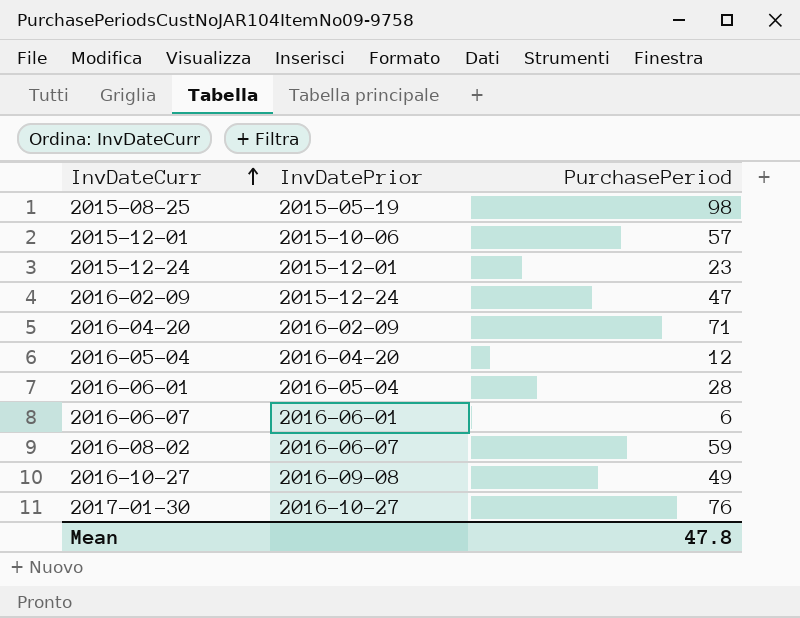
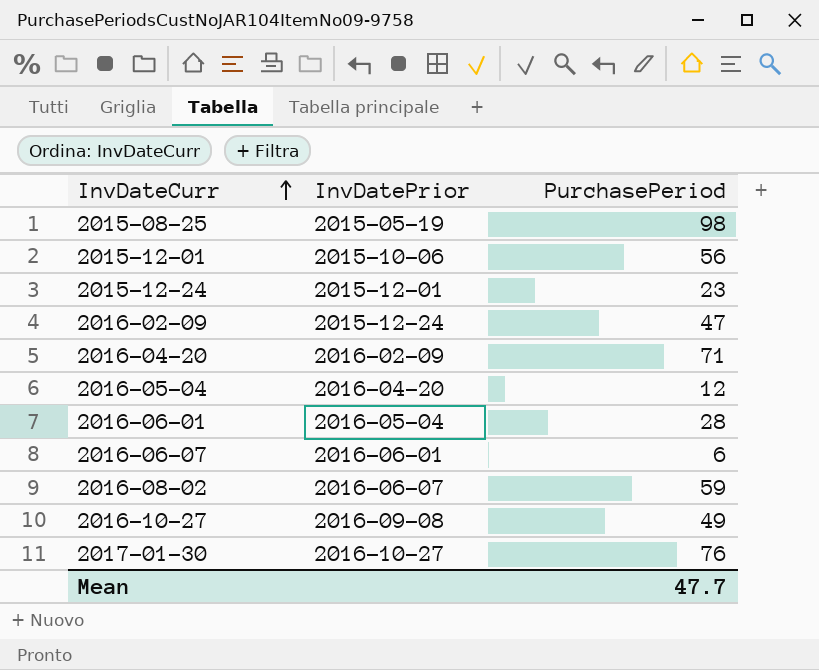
2015-12-01 | PurchasePeriod: 57 -> 56
Mean | PurchasePeriod: 47.8 -> 47.7

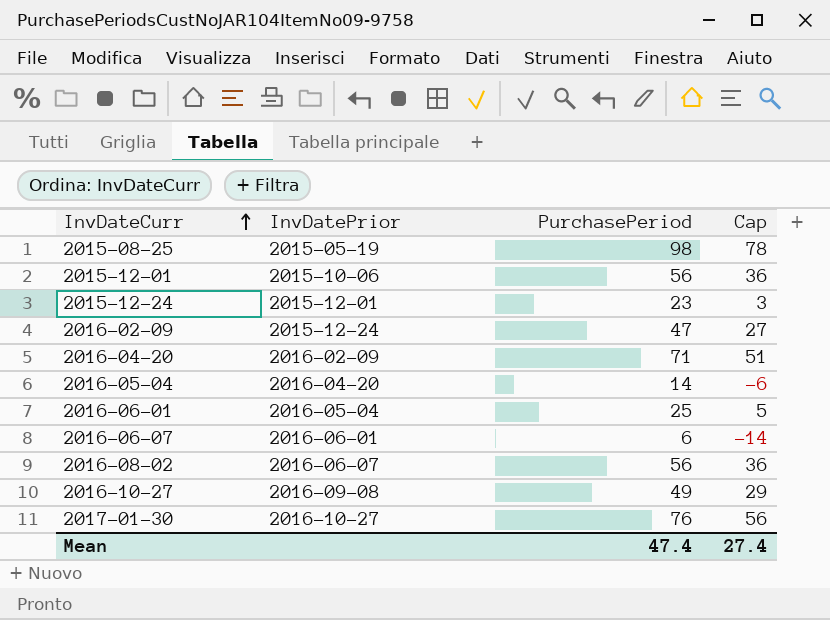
column Cap | formula: none -> [PurchasePeriod] - 20
2016-05-04 | PurchasePeriod: 12 -> 14
2016-06-01 | PurchasePeriod: 28 -> 25
2016-08-02 | PurchasePeriod: 59 -> 56
Mean | PurchasePeriod: 47.7 -> 47.4

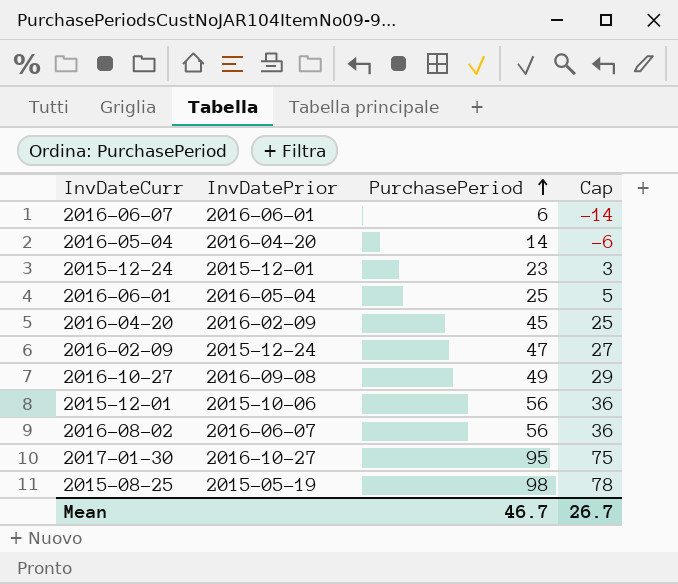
row order: InvDateCurr ascending -> PurchasePeriod ascending
2016-04-20 | PurchasePeriod: 71 -> 45
2016-04-20 | Cap: 51 -> 25
2017-01-30 | PurchasePeriod: 76 -> 95
2017-01-30 | Cap: 56 -> 75
Mean | PurchasePeriod: 47.4 -> 46.7
Mean | Cap: 27.4 -> 26.7

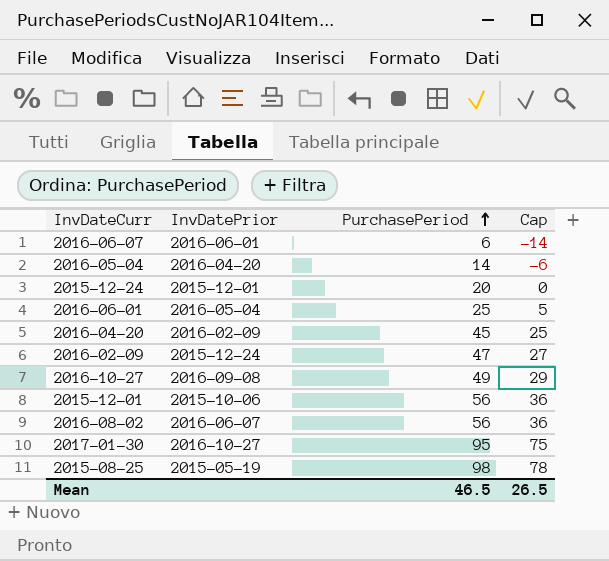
2015-12-24 | PurchasePeriod: 23 -> 20
2015-12-24 | Cap: 3 -> 0
Mean | PurchasePeriod: 46.7 -> 46.5
Mean | Cap: 26.7 -> 26.5

